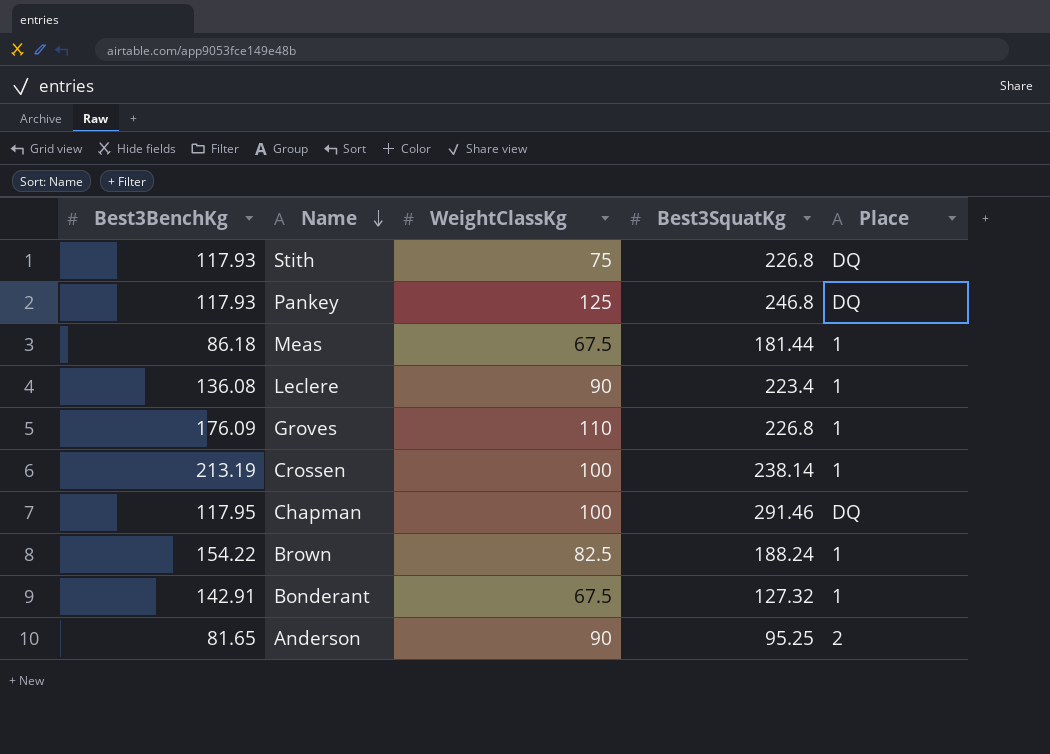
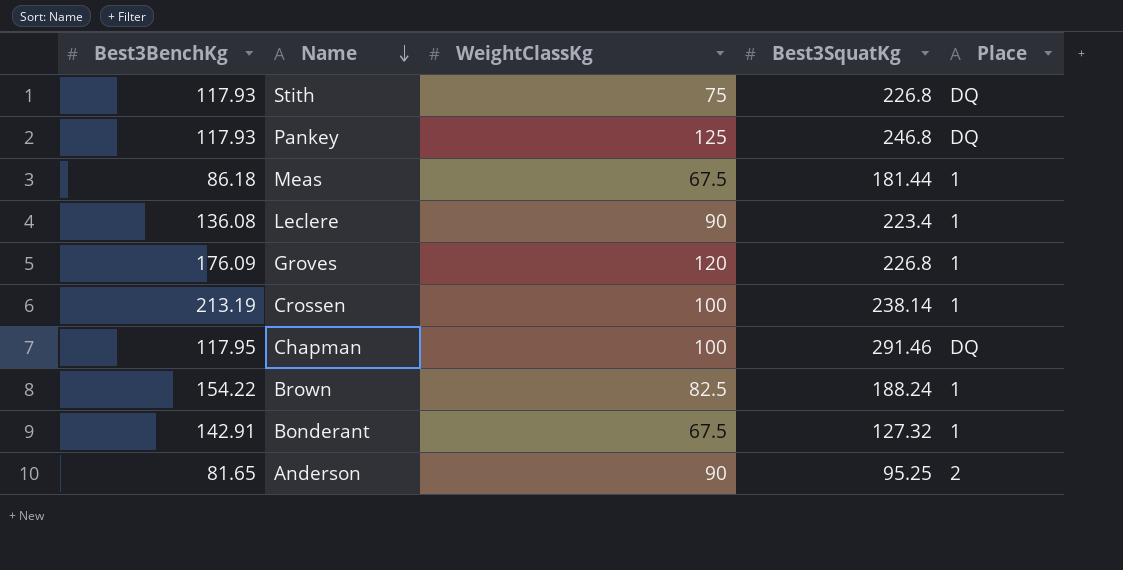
Groves | WeightClassKg: 110 -> 120

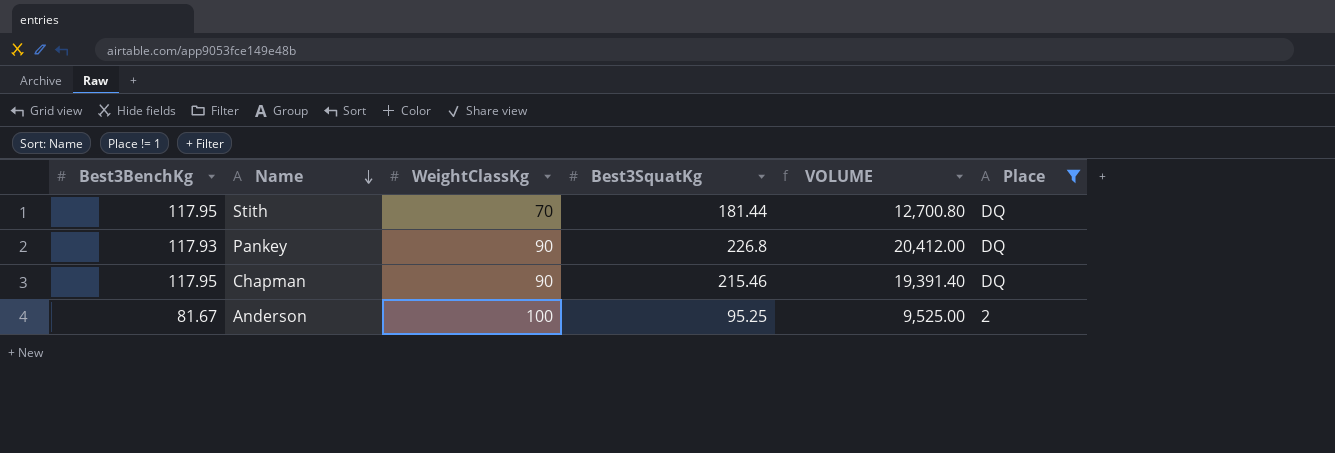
filter: none -> Place != 1
column VOLUME | formula: none -> [WeightClassKg] * [Best3SquatKg]
Stith | Best3BenchKg: 117.93 -> 117.95
Stith | WeightClassKg: 75 -> 70
Stith | Best3SquatKg: 226.8 -> 181.44
Pankey | WeightClassKg: 125 -> 90
Pankey | Best3SquatKg: 246.8 -> 226.8
Chapman | WeightClassKg: 100 -> 90
Chapman | Best3SquatKg: 291.46 -> 215.46
Anderson | Best3BenchKg: 81.65 -> 81.67
Anderson | WeightClassKg: 90 -> 100

